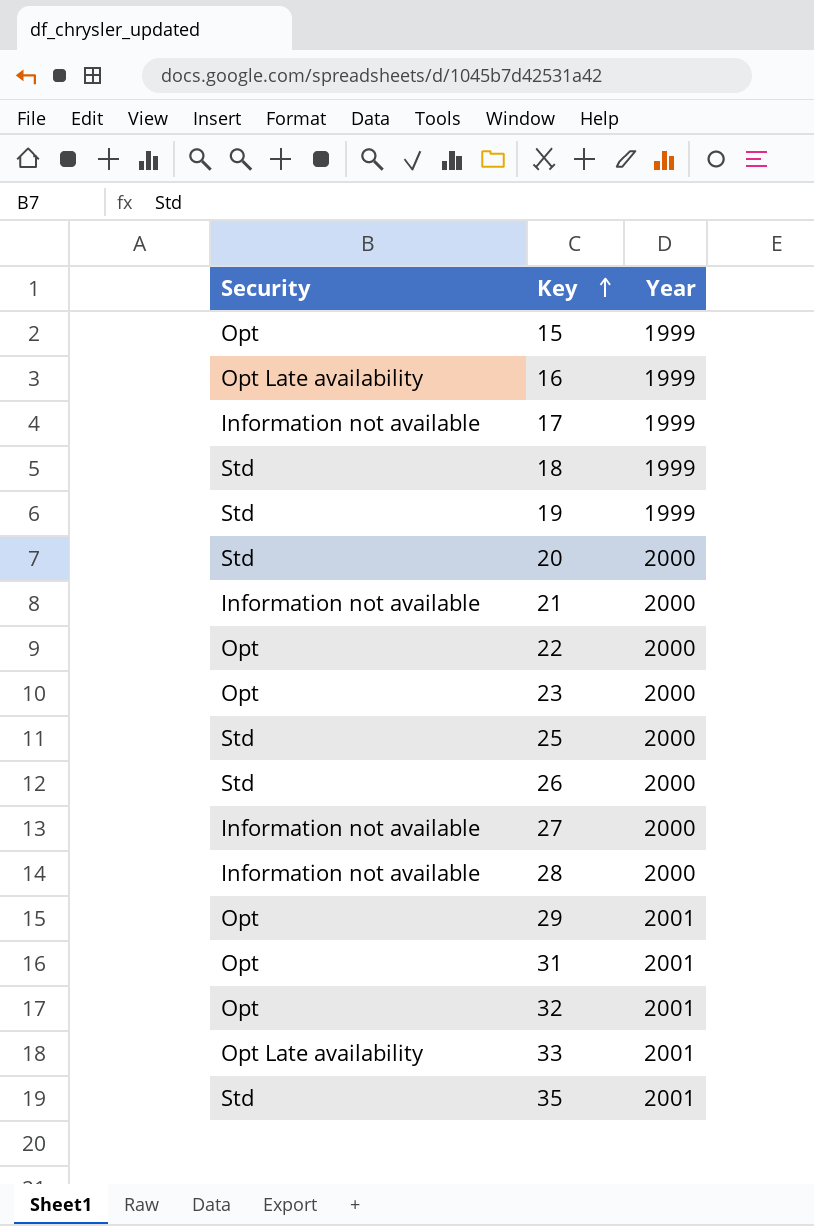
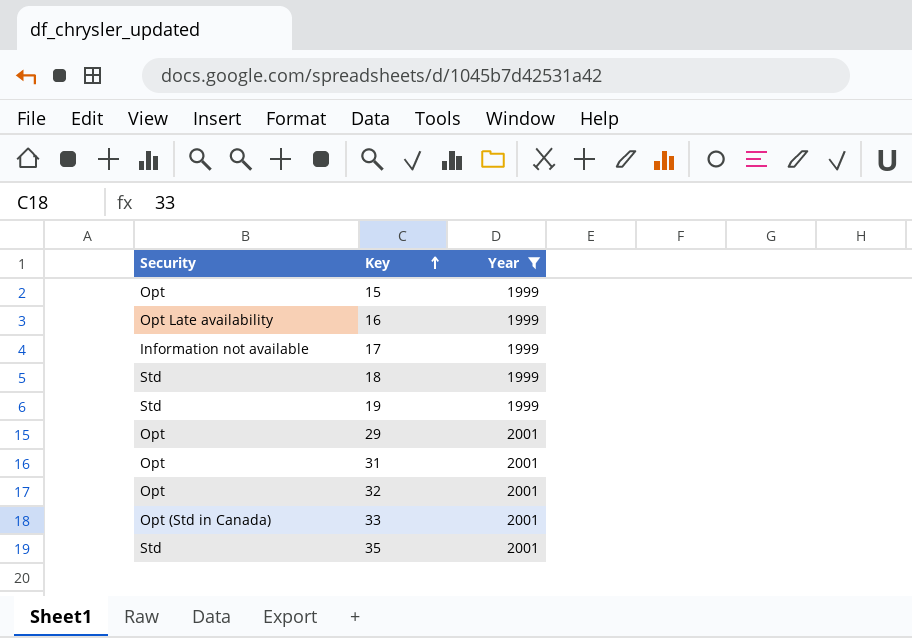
filter: none -> Year != 2000
33 | Security: Opt Late availability -> Opt (Std in Canada)

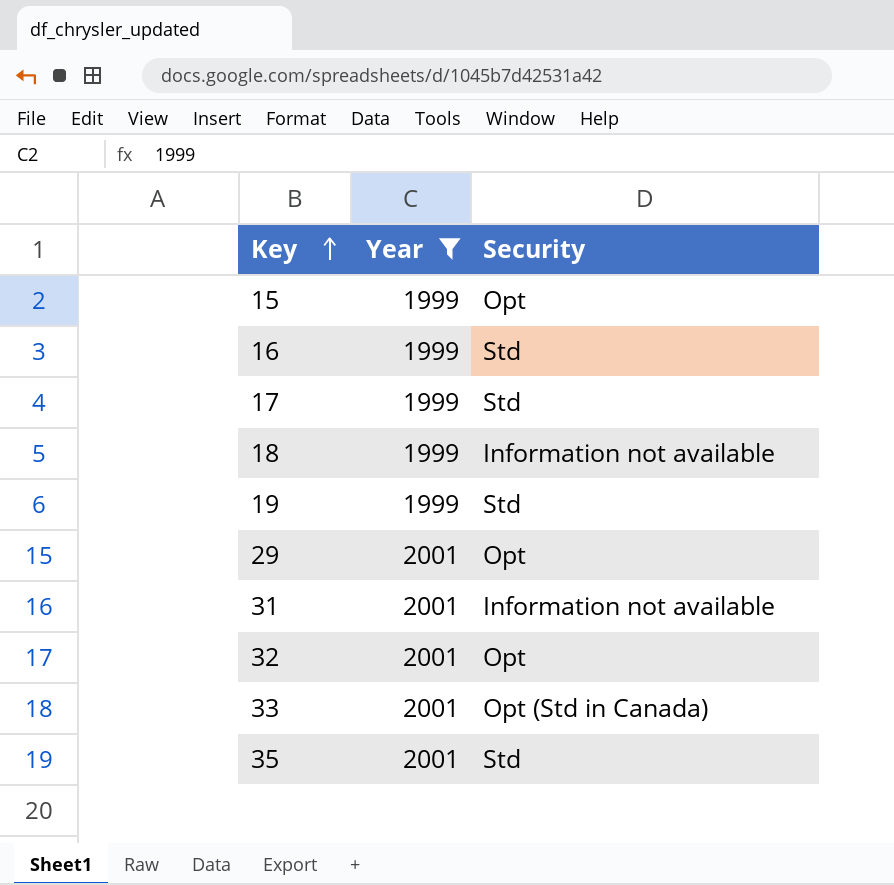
column Security | position: 1 -> 3
16 | Security: Opt Late availability -> Std
17 | Security: Information not available -> Std
18 | Security: Std -> Information not available
31 | Security: Opt -> Information not available

